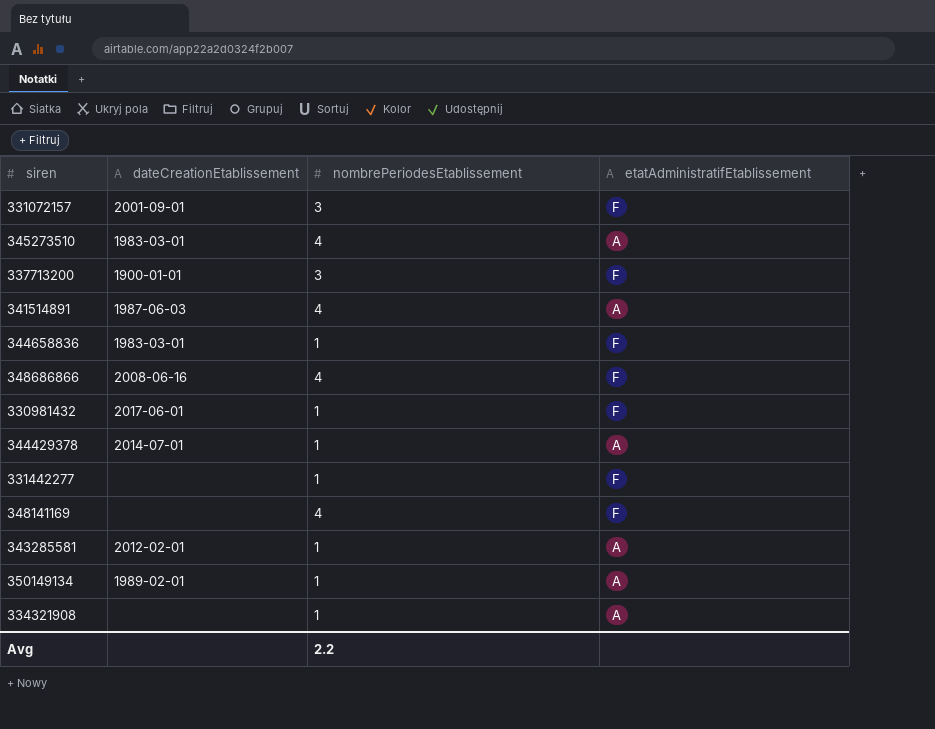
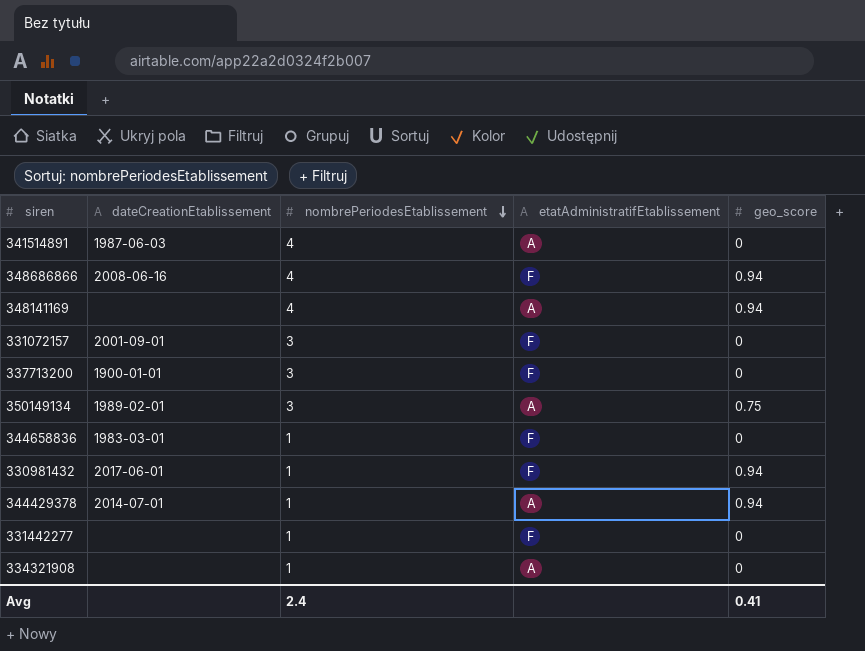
row order: none -> nombrePeriodesEtablissement descending
column geo_score | position: none -> 5
row 345273510: 1983-03-01 | 4 | A -> none
row 343285581: 2012-02-01 | 1 | A -> none
348141169 | etatAdministratifEtablissement: F -> A
350149134 | nombrePeriodesEtablissement: 1 -> 3
Avg | nombrePeriodesEtablissement: 2.2 -> 2.4

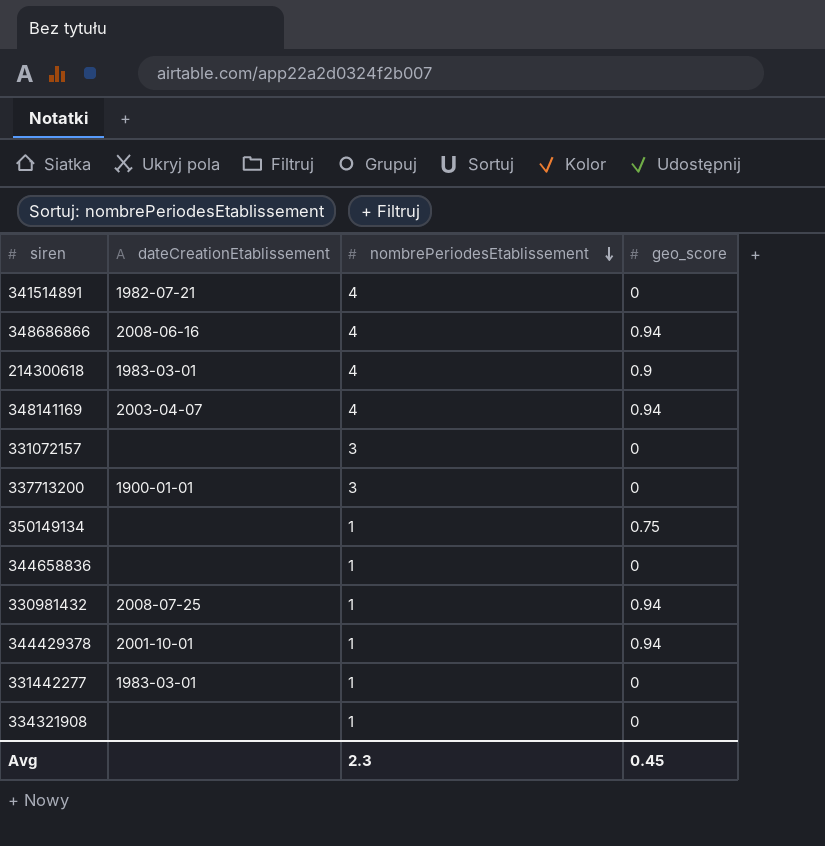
column etatAdministratifEtablissement | position: 4 -> none
341514891 | dateCreationEtablissement: 1987-06-03 -> 1982-07-21
row 214300618: none -> 1983-03-01 | 4 | 0.9
348141169 | dateCreationEtablissement: none -> 2003-04-07
331072157 | dateCreationEtablissement: 2001-09-01 -> none
350149134 | dateCreationEtablissement: 1989-02-01 -> none
350149134 | nombrePeriodesEtablissement: 3 -> 1
344658836 | dateCreationEtablissement: 1983-03-01 -> none
330981432 | dateCreationEtablissement: 2017-06-01 -> 2008-07-25
344429378 | dateCreationEtablissement: 2014-07-01 -> 2001-10-01
331442277 | dateCreationEtablissement: none -> 1983-03-01
Avg | nombrePeriodesEtablissement: 2.4 -> 2.3
Avg | geo_score: 0.41 -> 0.45

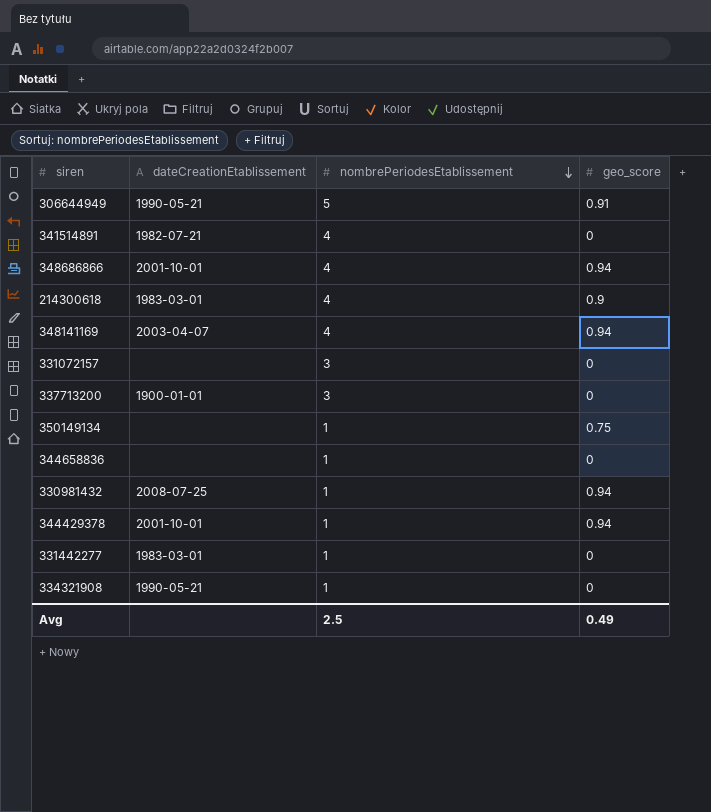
row 306644949: none -> 1990-05-21 | 5 | 0.91
348686866 | dateCreationEtablissement: 2008-06-16 -> 2001-10-01
334321908 | dateCreationEtablissement: none -> 1990-05-21
Avg | nombrePeriodesEtablissement: 2.3 -> 2.5
Avg | geo_score: 0.45 -> 0.49

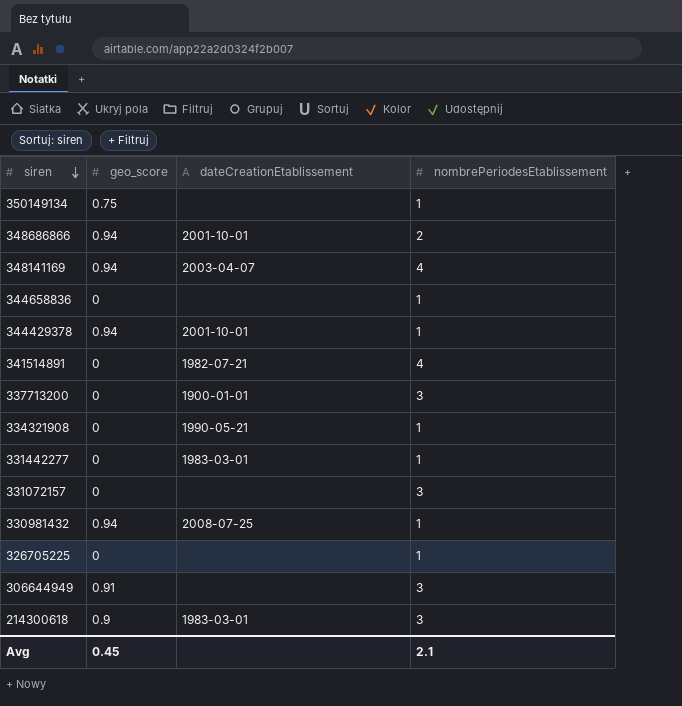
row order: nombrePeriodesEtablissement descending -> siren descending
column geo_score | position: 4 -> 2
348686866 | nombrePeriodesEtablissement: 4 -> 2
row 326705225: none -> 0 | none | 1
306644949 | dateCreationEtablissement: 1990-05-21 -> none
306644949 | nombrePeriodesEtablissement: 5 -> 3
214300618 | nombrePeriodesEtablissement: 4 -> 3
Avg | geo_score: 0.49 -> 0.45
Avg | nombrePeriodesEtablissement: 2.5 -> 2.1

